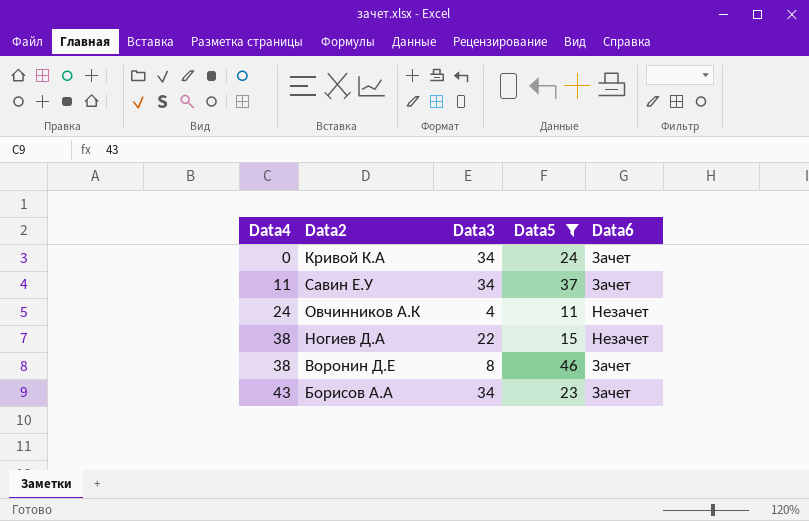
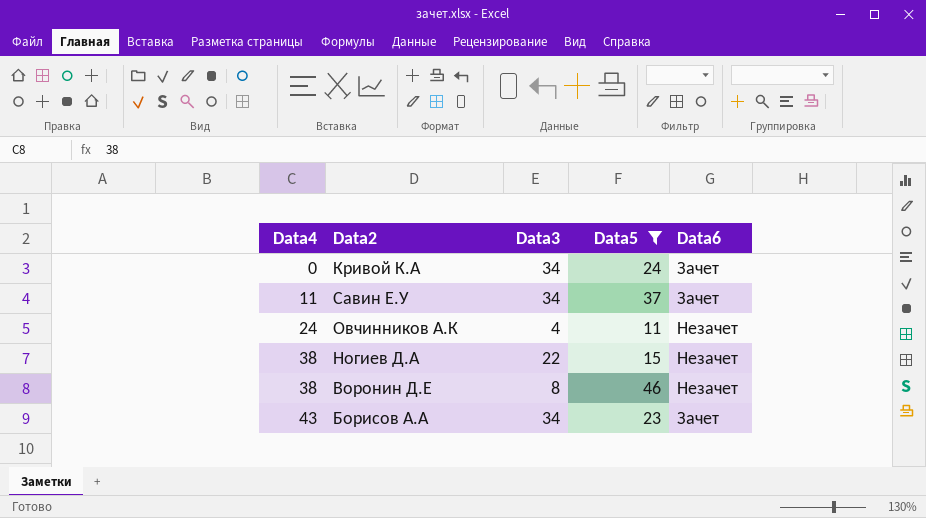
Воронин Д.Е | Data6: Зачет -> Незачет

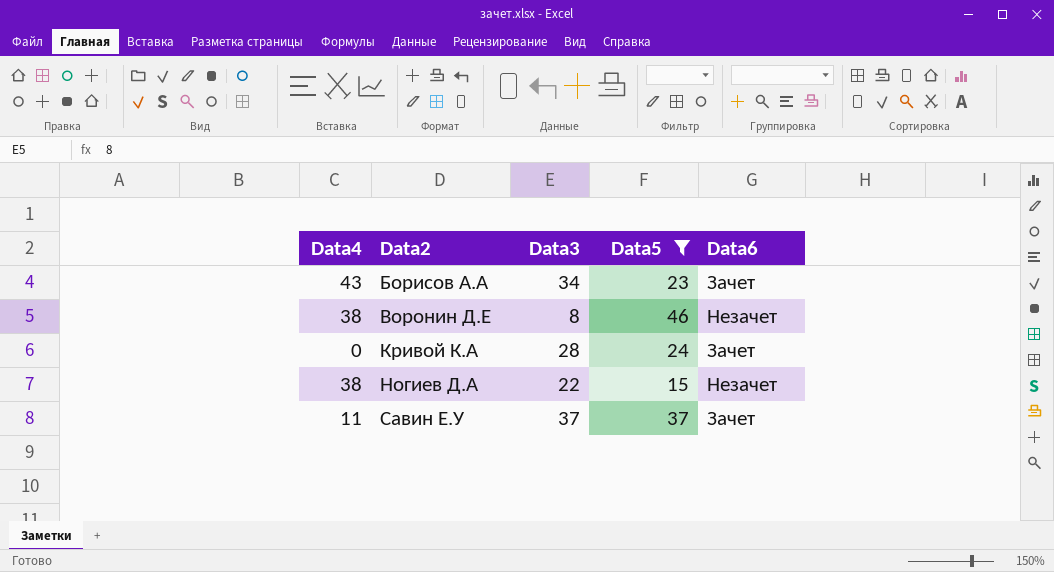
row order: Data4 ascending -> Data2 ascending
row Овчинников А.К: 24 | 4 | 11 | Незачет -> none
Кривой К.А | Data3: 34 -> 28
Савин Е.У | Data3: 34 -> 37

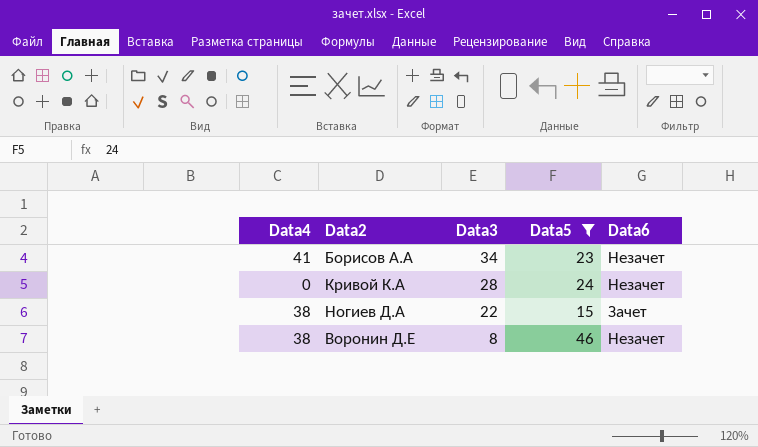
row order: Data2 ascending -> Data3 descending
row Савин Е.У: 11 | 37 | 37 | Зачет -> none
Борисов А.А | Data4: 43 -> 41
Борисов А.А | Data6: Зачет -> Незачет
Кривой К.А | Data6: Зачет -> Незачет
Ногиев Д.А | Data6: Незачет -> Зачет

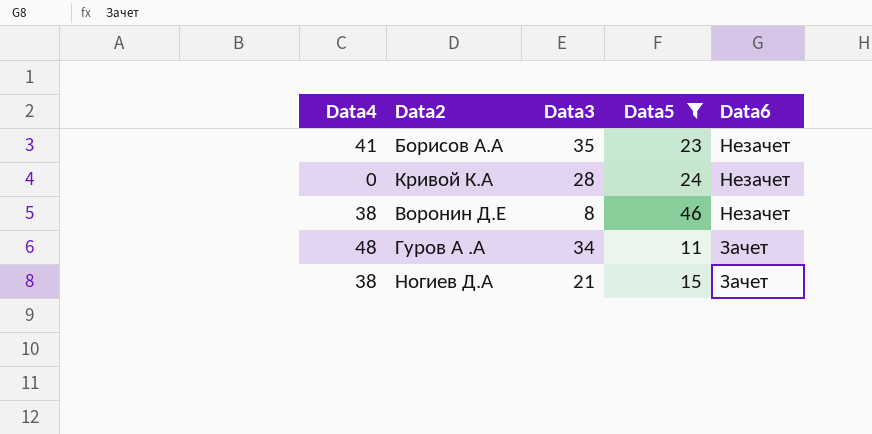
row order: Data3 descending -> Data6 descending
Борисов А.А | Data3: 34 -> 35
row Гуров А .А: none -> 48 | 34 | 11 | Зачет
Ногиев Д.А | Data3: 22 -> 21

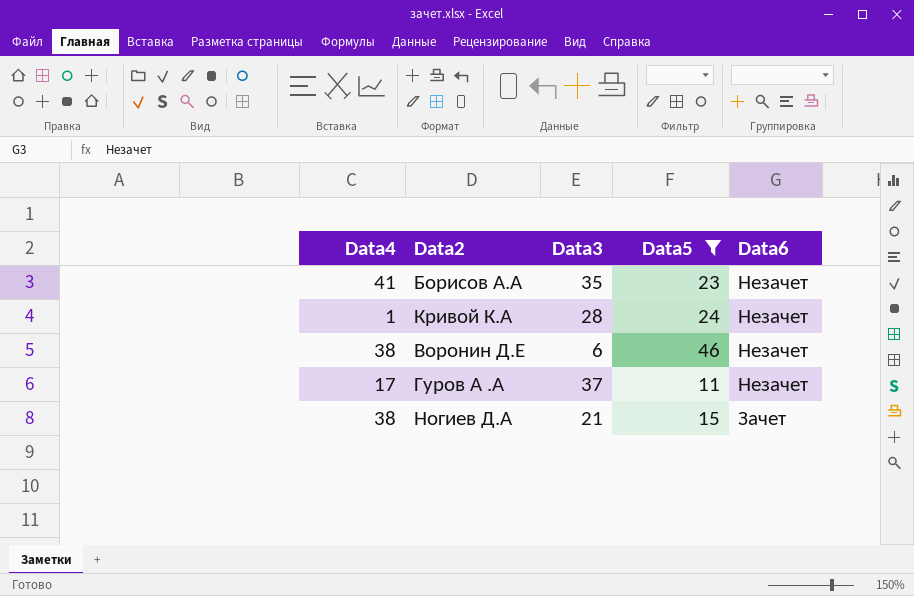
Кривой К.А | Data4: 0 -> 1
Воронин Д.Е | Data3: 8 -> 6
Гуров А .А | Data4: 48 -> 17
Гуров А .А | Data3: 34 -> 37
Гуров А .А | Data6: Зачет -> Незачет

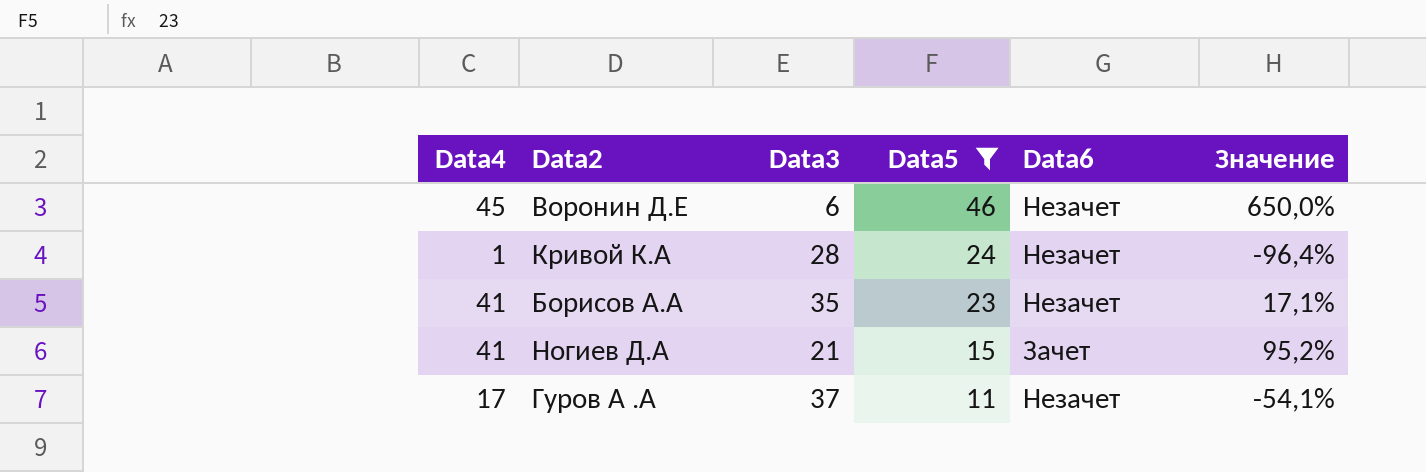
row order: Data6 descending -> Data5 descending
column Значение | formula: none -> ([Data4] - [Data3]) / [Data3]
Воронин Д.Е | Data4: 38 -> 45
Ногиев Д.А | Data4: 38 -> 41

